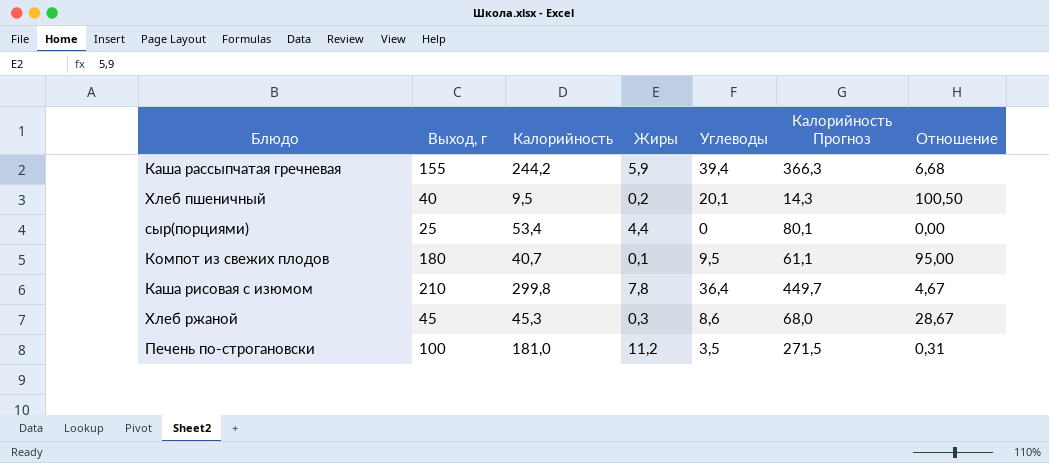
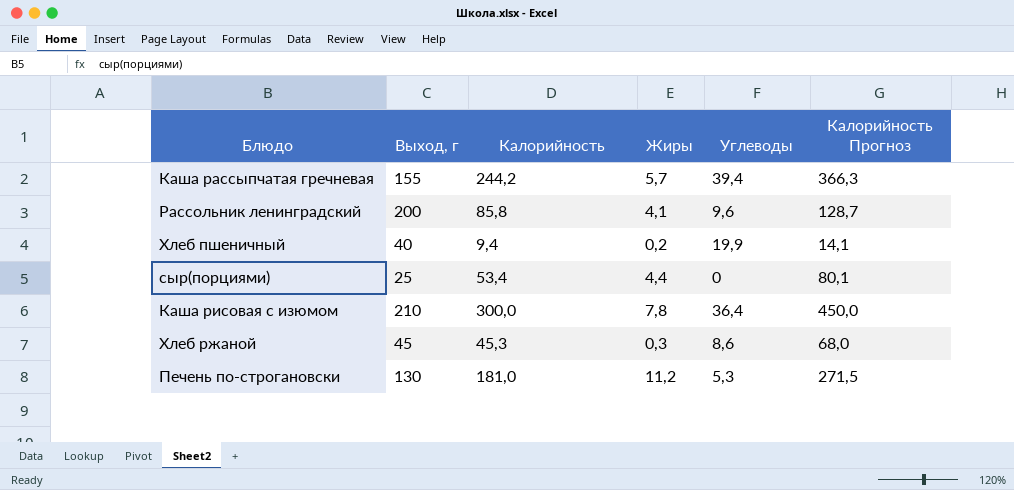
column Отношение | formula: [Углеводы] / [Жиры] -> none
row Компот из свежих плодов: 180 | 40,7 | 0,1 | 9,5 | 61,1 | 95,00 -> none
Каша рассыпчатая гречневая | Жиры: 5,9 -> 5,7
row Рассольник ленинградский: none -> 200 | 85,8 | 4,1 | 9,6 | 128,7
Хлеб пшеничный | Калорийность: 9,5 -> 9,4
Хлеб пшеничный | Углеводы: 20,1 -> 19,9
Хлеб пшеничный | Калорийность Прогноз: 14,3 -> 14,1
Каша рисовая с изюмом | Калорийность: 299,8 -> 300,0
Каша рисовая с изюмом | Калорийность Прогноз: 449,7 -> 450,0
Печень по-строгановски | Выход, г: 100 -> 130
Печень по-строгановски | Углеводы: 3,5 -> 5,3

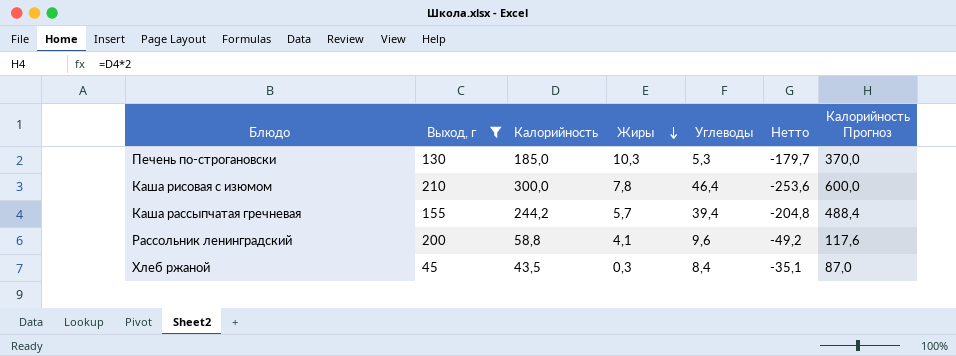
filter: none -> Выход, г >= 45
row order: none -> Жиры descending
column Нетто | formula: none -> [Углеводы] - [Калорийность]
column Калорийность Прогноз | formula: [Калорийность] * 1,5 -> [Калорийность] * 2
Печень по-строгановски | Калорийность: 181,0 -> 185,0
Печень по-строгановски | Жиры: 11,2 -> 10,3
Каша рисовая с изюмом | Углеводы: 36,4 -> 46,4
Рассольник ленинградский | Калорийность: 85,8 -> 58,8
Хлеб ржаной | Калорийность: 45,3 -> 43,5
Хлеб ржаной | Углеводы: 8,6 -> 8,4

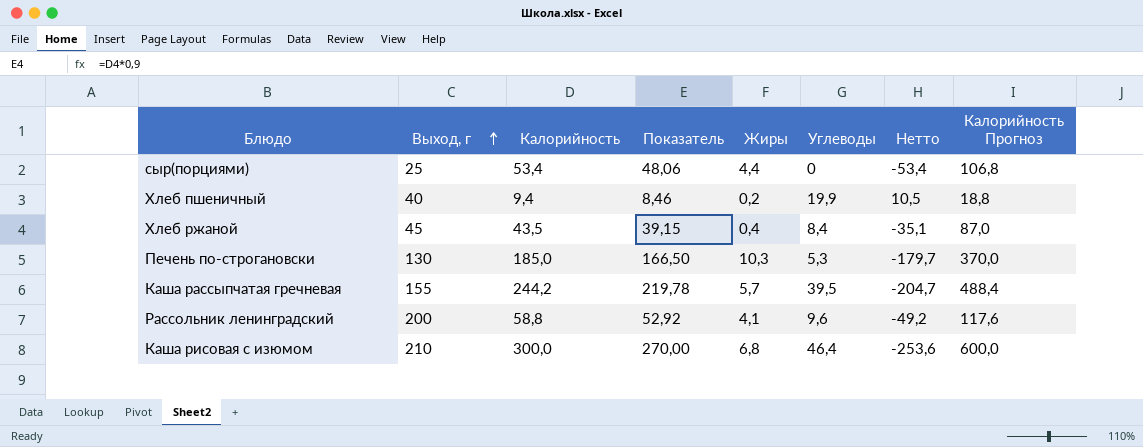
filter: Выход, г >= 45 -> none
row order: Жиры descending -> Выход, г ascending
column Показатель | formula: none -> [Калорийность] * 0,9
Хлеб ржаной | Жиры: 0,3 -> 0,4
Каша рассыпчатая гречневая | Углеводы: 39,4 -> 39,5
Каша рассыпчатая гречневая | Нетто: -204,8 -> -204,7
Каша рисовая с изюмом | Жиры: 7,8 -> 6,8

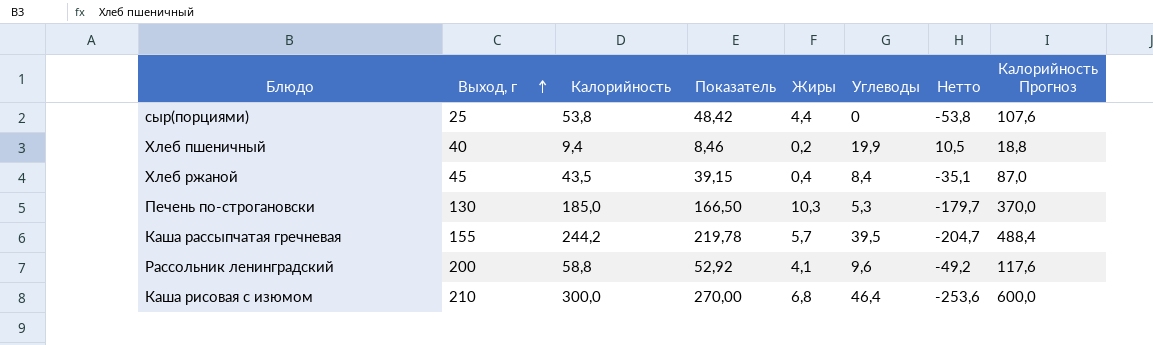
сыр(порциями) | Калорийность: 53,4 -> 53,8
сыр(порциями) | Показатель: 48,06 -> 48,42
сыр(порциями) | Нетто: -53,4 -> -53,8
сыр(порциями) | Калорийность Прогноз: 106,8 -> 107,6

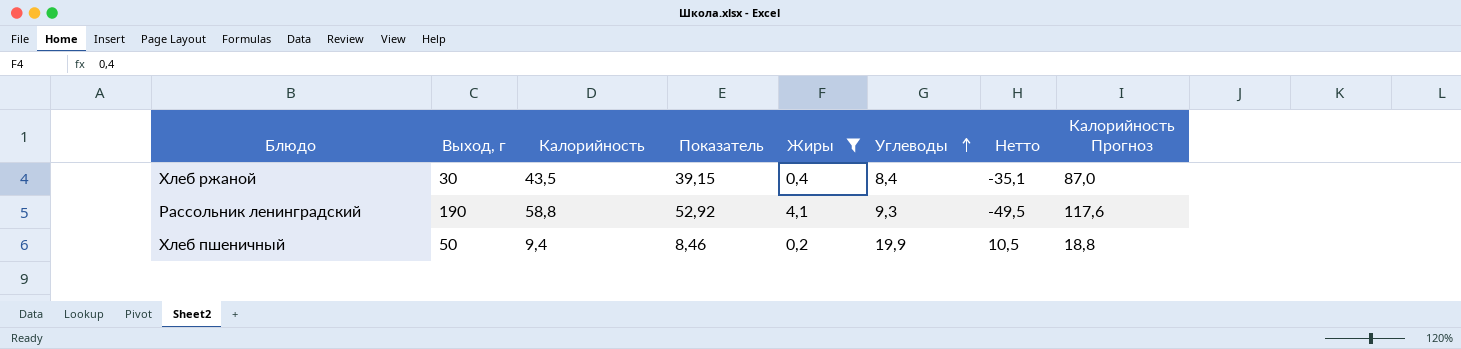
filter: none -> Жиры <= 4,1
row order: Выход, г ascending -> Углеводы ascending
Хлеб ржаной | Выход, г: 45 -> 30
Рассольник ленинградский | Выход, г: 200 -> 190
Рассольник ленинградский | Углеводы: 9,6 -> 9,3
Рассольник ленинградский | Нетто: -49,2 -> -49,5
Хлеб пшеничный | Выход, г: 40 -> 50

